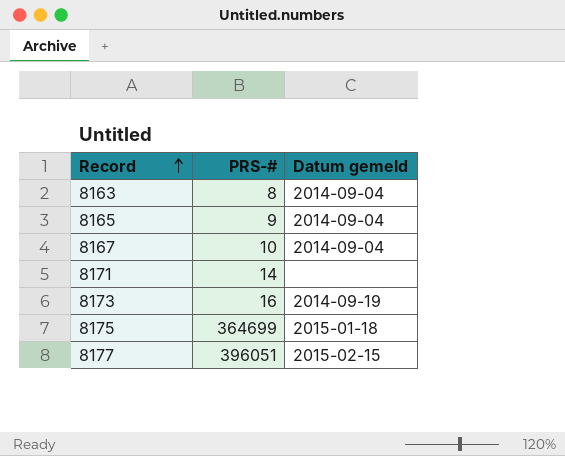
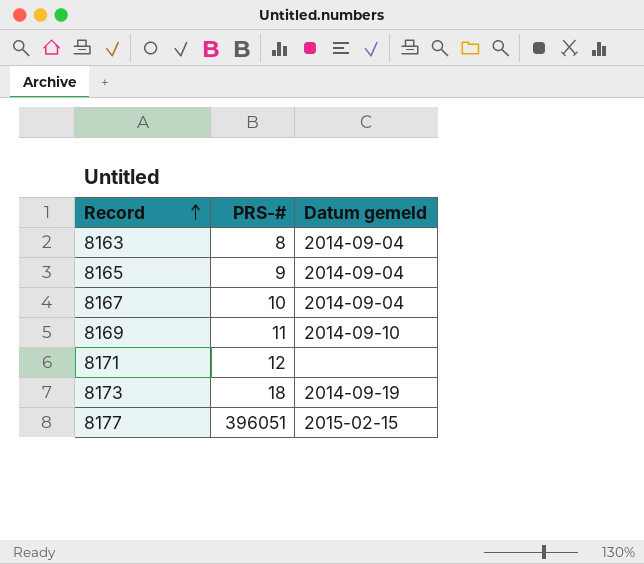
row 8175: 364699 | 2015-01-18 -> none
row 8169: none -> 11 | 2014-09-10
8171 | PRS-#: 14 -> 12
8173 | PRS-#: 16 -> 18

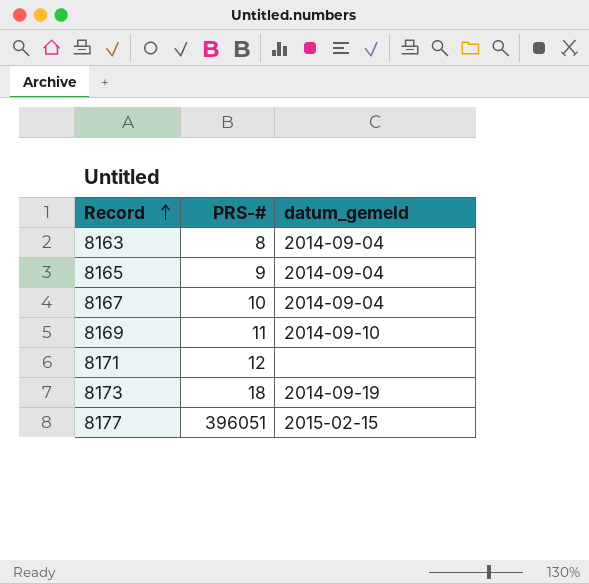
column name: Datum gemeld -> datum_gemeld

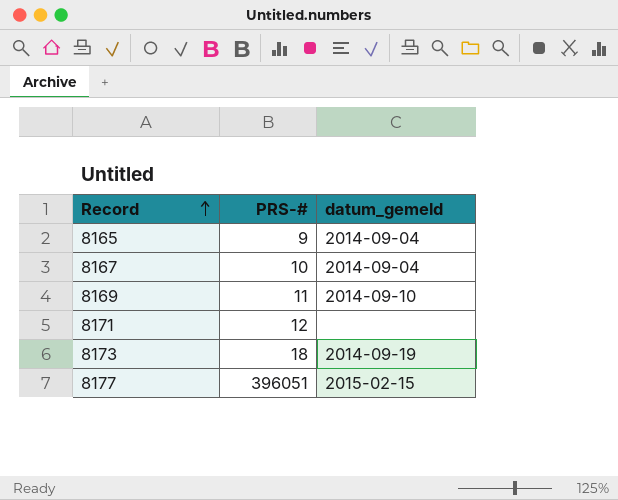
row 8163: 8 | 2014-09-04 -> none

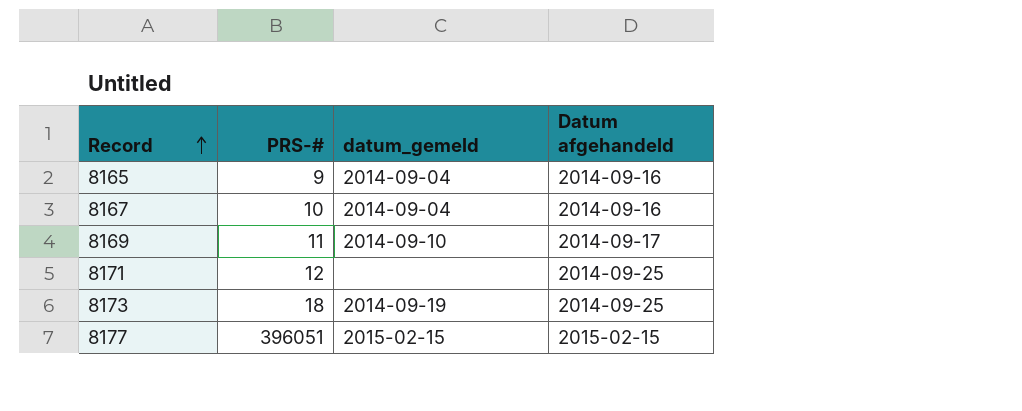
column Datum afgehandeld | position: none -> 4

